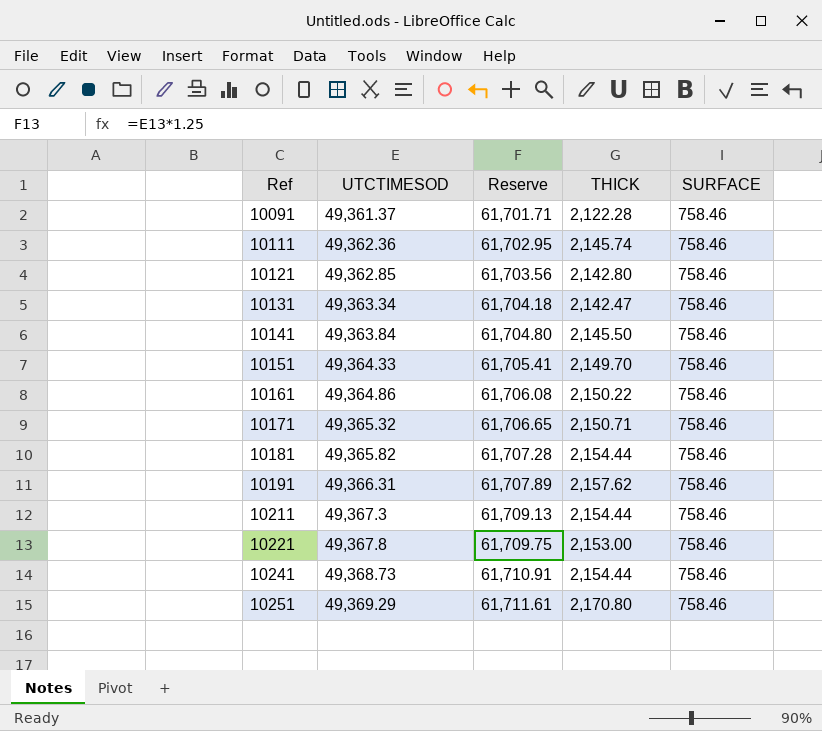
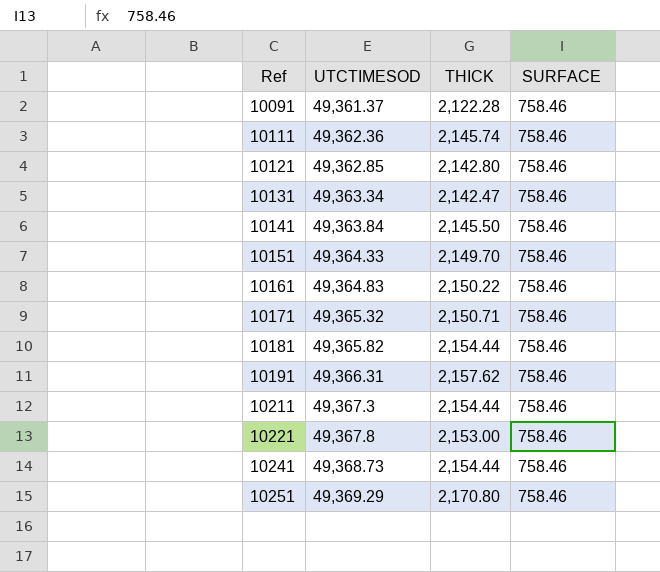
column Reserve | formula: [UTCTIMESOD] * 1.25 -> none
10161 | UTCTIMESOD: 49,364.86 -> 49,364.83

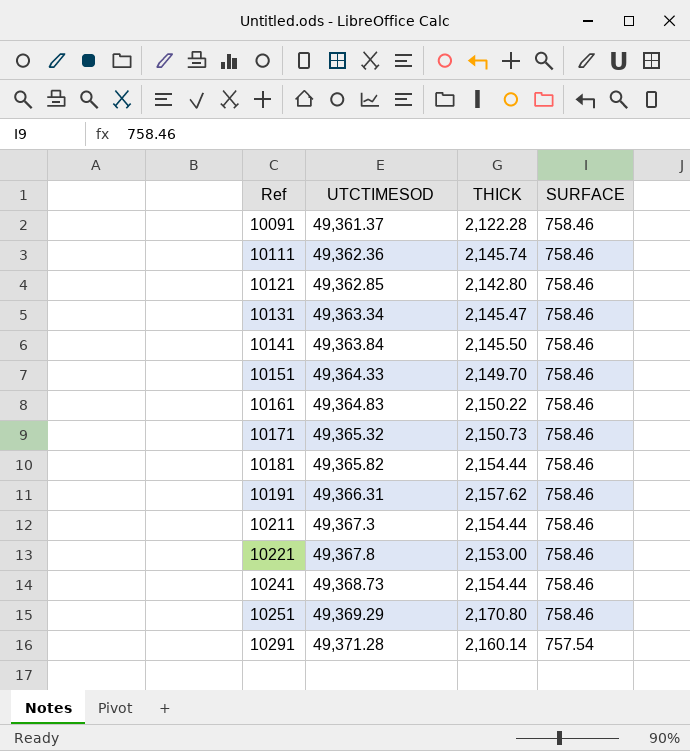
10131 | THICK: 2,142.47 -> 2,145.47
10171 | THICK: 2,150.71 -> 2,150.73
row 10291: none -> 49,371.28 | 2,160.14 | 757.54

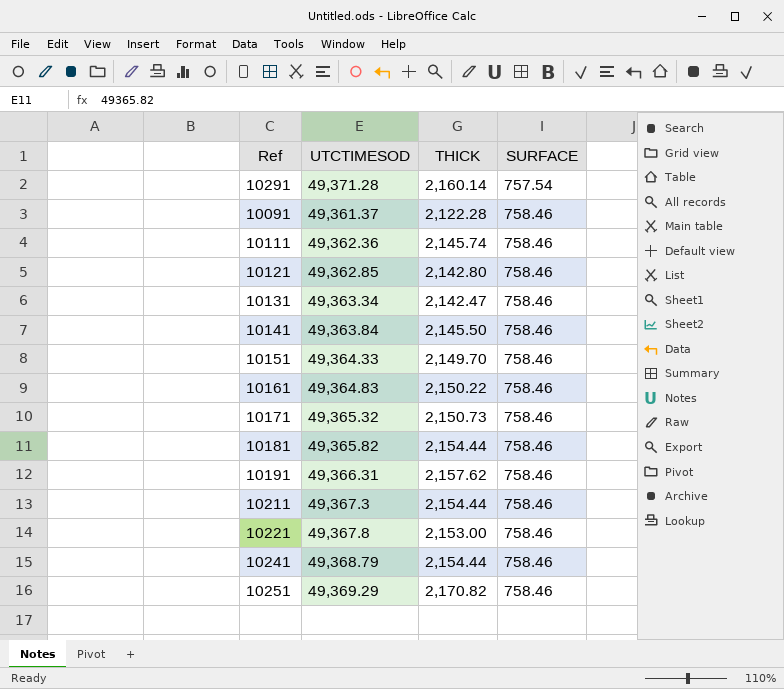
row order: Ref ascending -> SURFACE ascending
10131 | THICK: 2,145.47 -> 2,142.47
10241 | UTCTIMESOD: 49,368.73 -> 49,368.79
10251 | THICK: 2,170.80 -> 2,170.82

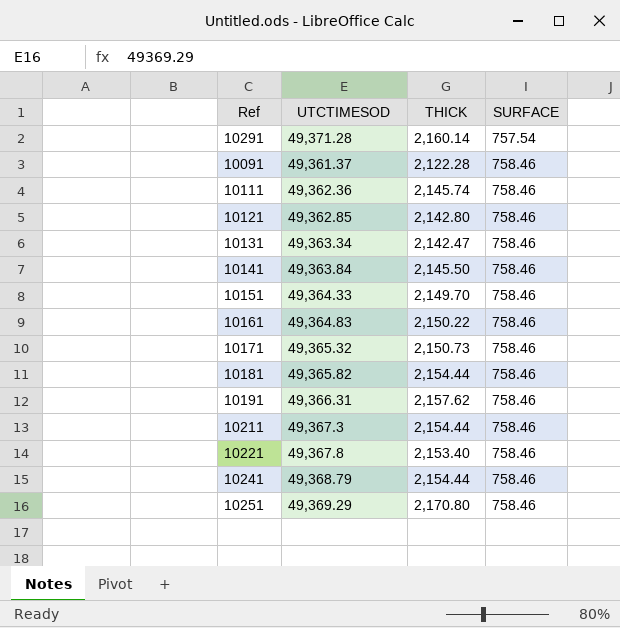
10221 | THICK: 2,153.00 -> 2,153.40
10251 | THICK: 2,170.82 -> 2,170.80

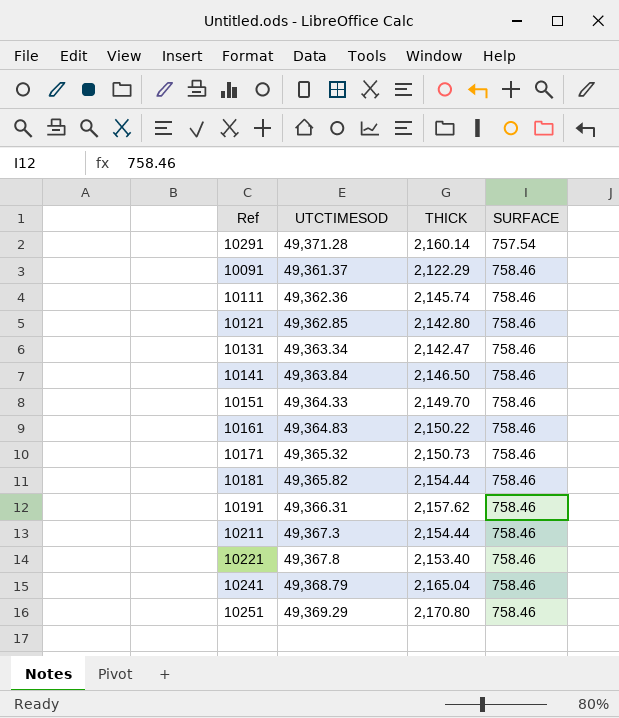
10091 | THICK: 2,122.28 -> 2,122.29
10141 | THICK: 2,145.50 -> 2,146.50
10241 | THICK: 2,154.44 -> 2,165.04

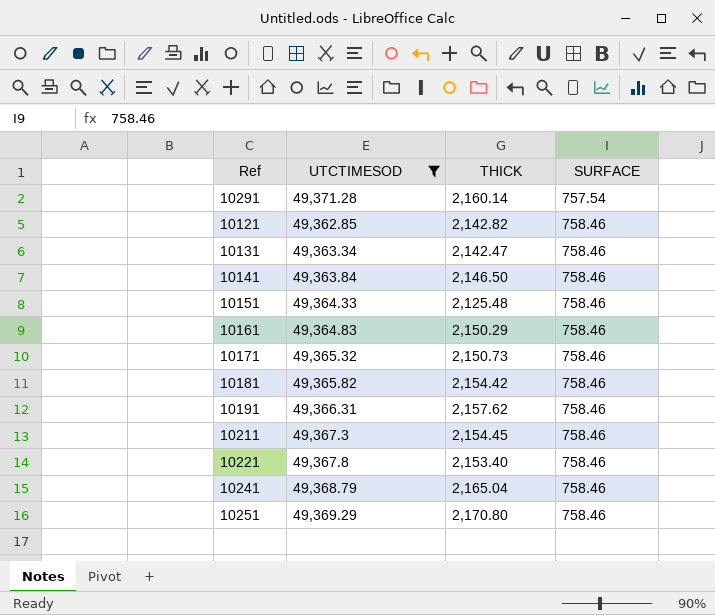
filter: none -> UTCTIMESOD >= 49,362.85
10121 | THICK: 2,142.80 -> 2,142.82
10151 | THICK: 2,149.70 -> 2,125.48
10161 | THICK: 2,150.22 -> 2,150.29
10181 | THICK: 2,154.44 -> 2,154.42
10211 | THICK: 2,154.44 -> 2,154.45

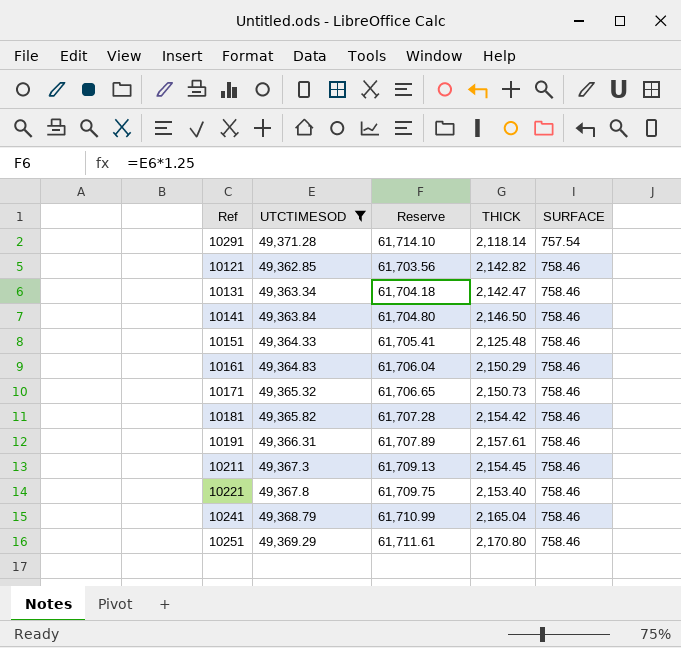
column Reserve | formula: none -> [UTCTIMESOD] * 1.25
10291 | THICK: 2,160.14 -> 2,118.14
10191 | THICK: 2,157.62 -> 2,157.61

